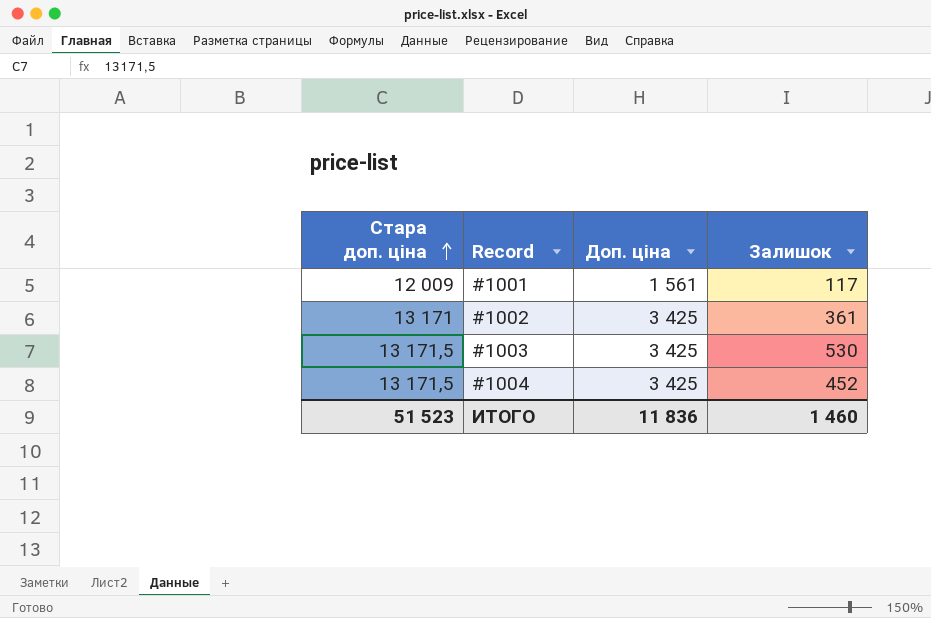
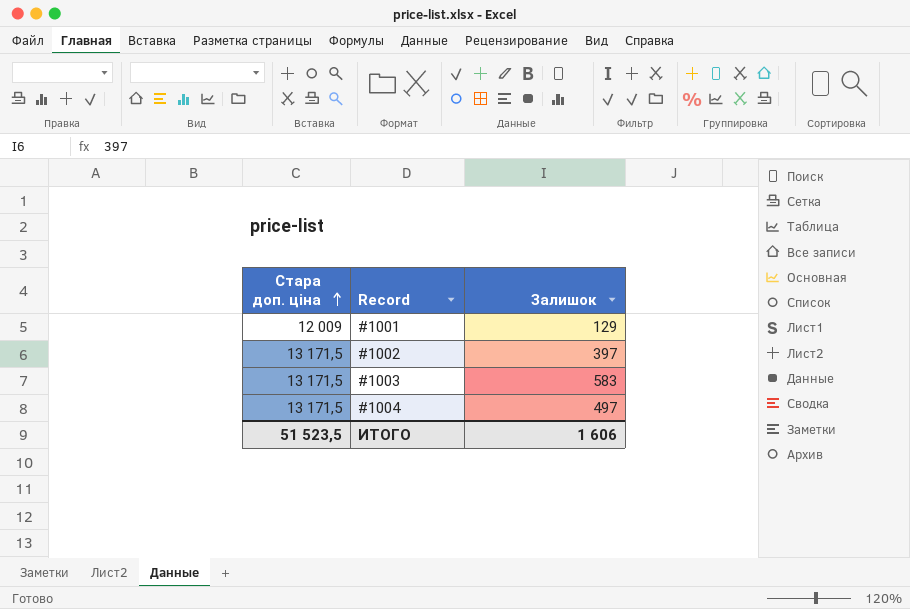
column Доп. ціна | position: 3 -> none
#1001 | Залишок: 117 -> 129
#1002 | Стара доп. ціна: 13 171 -> 13 171,5
#1002 | Залишок: 361 -> 397
#1003 | Залишок: 530 -> 583
#1004 | Залишок: 452 -> 497
ИТОГО | Стара доп. ціна: 51 523 -> 51 523,5
ИТОГО | Залишок: 1 460 -> 1 606

